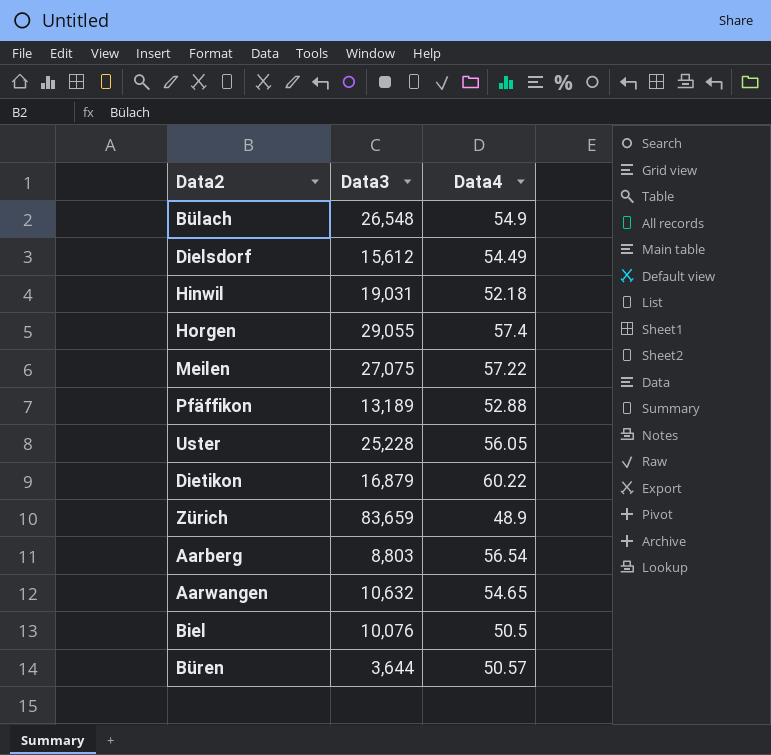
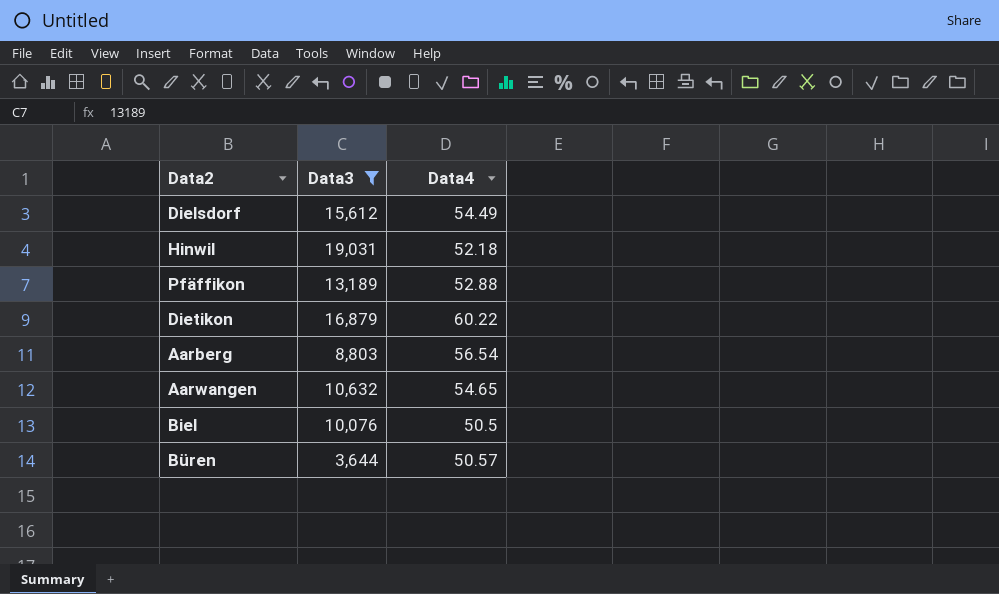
filter: none -> Data3 <= 19,031

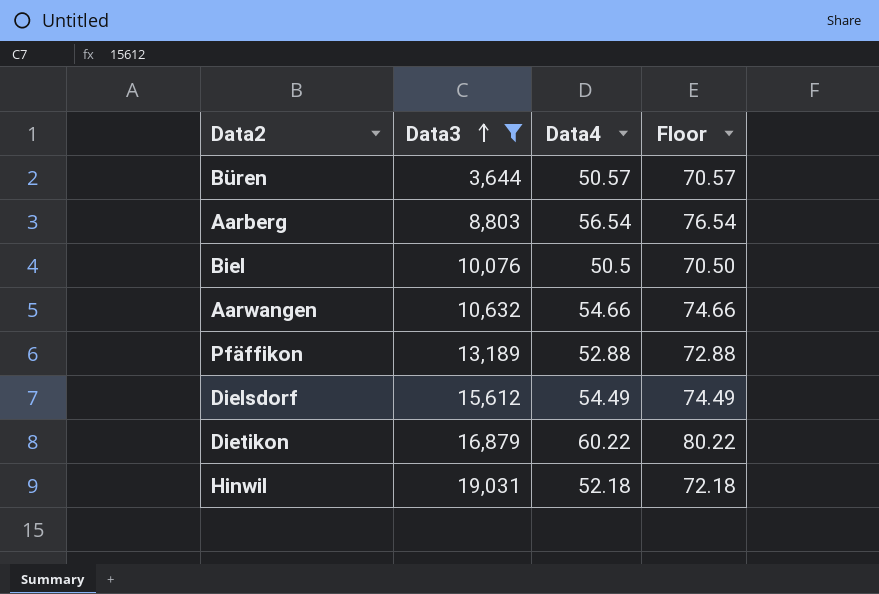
row order: none -> Data3 ascending
column Floor | formula: none -> [Data4] + 20
Aarwangen | Data4: 54.65 -> 54.66

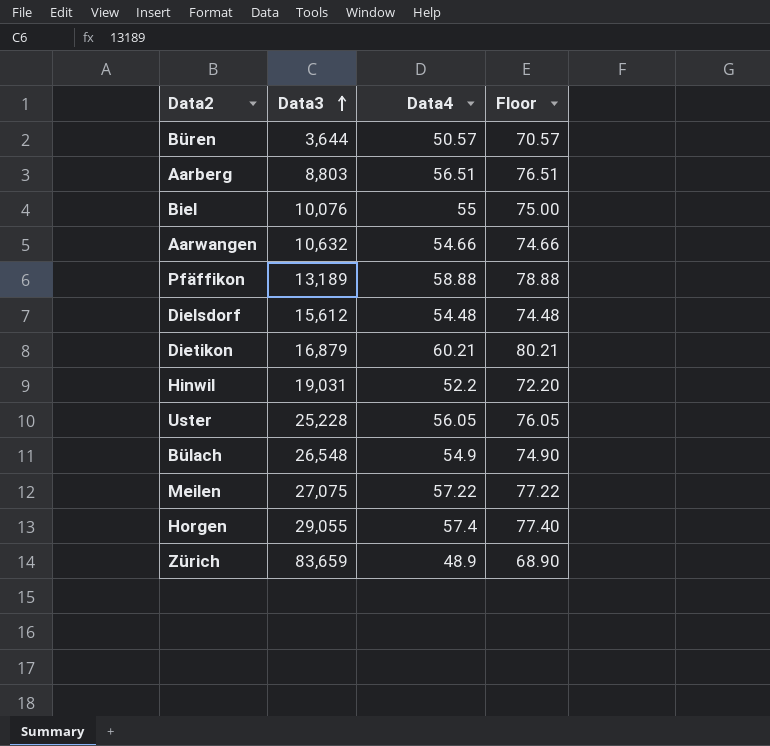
filter: Data3 <= 19,031 -> none
Aarberg | Data4: 56.54 -> 56.51
Aarberg | Floor: 76.54 -> 76.51
Biel | Data4: 50.5 -> 55
Biel | Floor: 70.50 -> 75.00
Pfäffikon | Data4: 52.88 -> 58.88
Pfäffikon | Floor: 72.88 -> 78.88
Dielsdorf | Data4: 54.49 -> 54.48
Dielsdorf | Floor: 74.49 -> 74.48
Dietikon | Data4: 60.22 -> 60.21
Dietikon | Floor: 80.22 -> 80.21
Hinwil | Data4: 52.18 -> 52.2
Hinwil | Floor: 72.18 -> 72.20

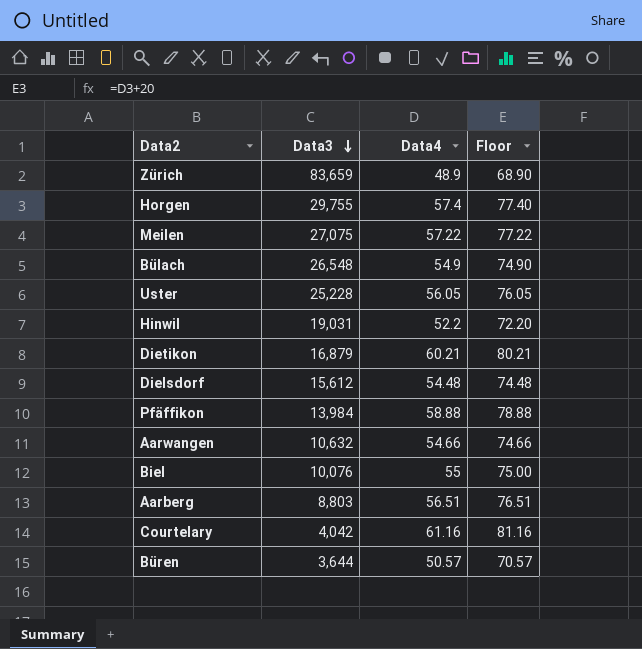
row order: Data3 ascending -> Data3 descending
Horgen | Data3: 29,055 -> 29,755
Pfäffikon | Data3: 13,189 -> 13,984
row Courtelary: none -> 4,042 | 61.16 | 81.16

